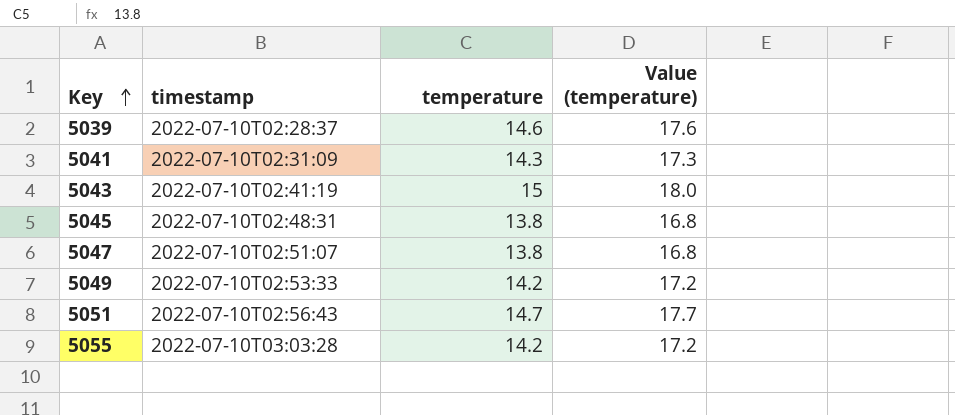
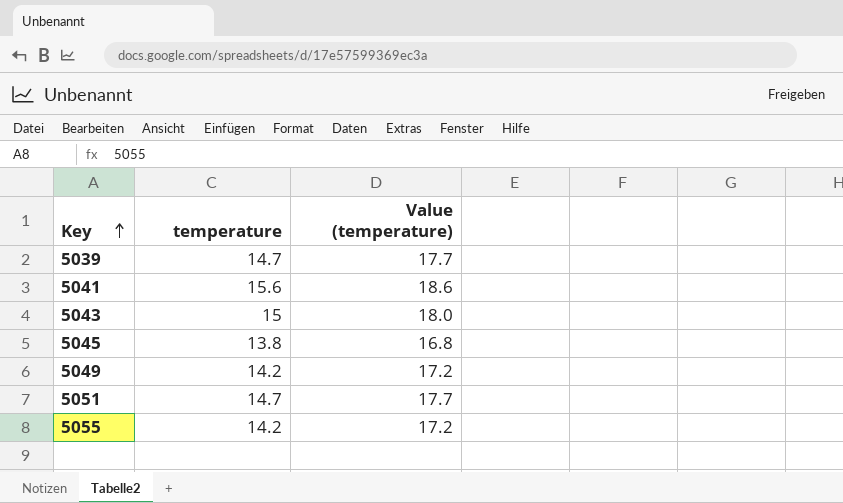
column timestamp | position: 2 -> none
row 5047: 2022-07-10T02:51:07 | 13.8 | 16.8 -> none
5039 | temperature: 14.6 -> 14.7
5039 | Value (temperature): 17.6 -> 17.7
5041 | temperature: 14.3 -> 15.6
5041 | Value (temperature): 17.3 -> 18.6

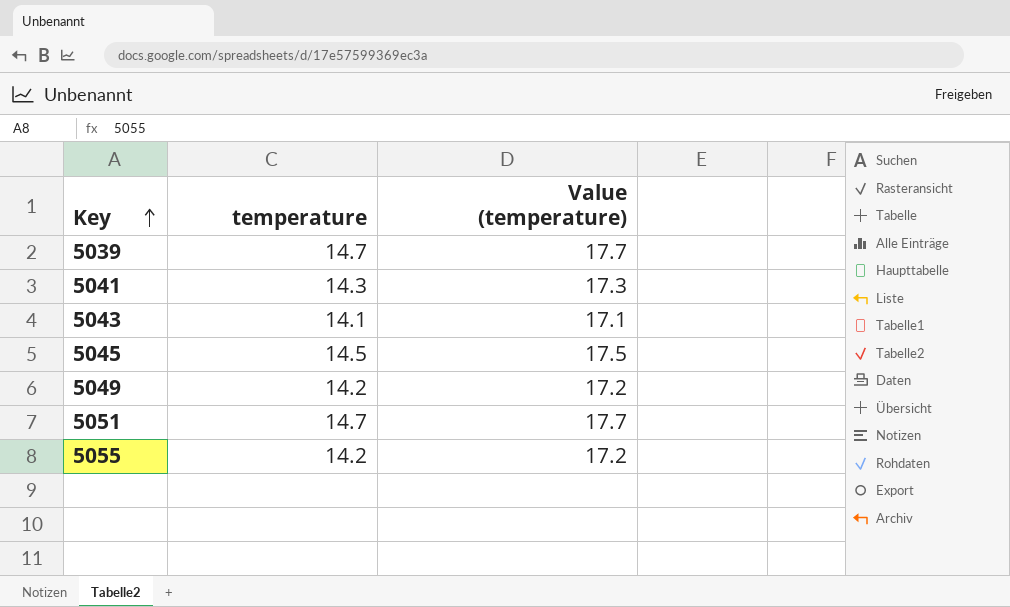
5041 | temperature: 15.6 -> 14.3
5041 | Value (temperature): 18.6 -> 17.3
5043 | temperature: 15 -> 14.1
5043 | Value (temperature): 18.0 -> 17.1
5045 | temperature: 13.8 -> 14.5
5045 | Value (temperature): 16.8 -> 17.5

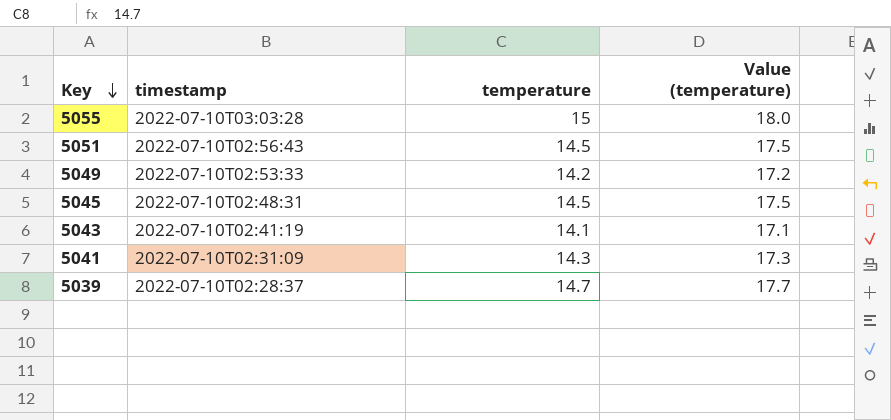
row order: Key ascending -> Key descending
column timestamp | position: none -> 2
5055 | temperature: 14.2 -> 15
5055 | Value (temperature): 17.2 -> 18.0
5051 | temperature: 14.7 -> 14.5
5051 | Value (temperature): 17.7 -> 17.5

